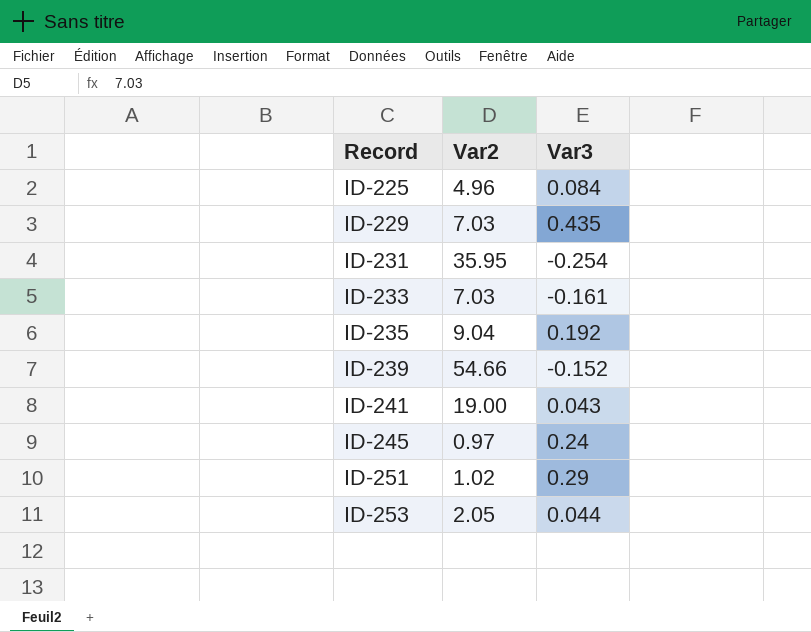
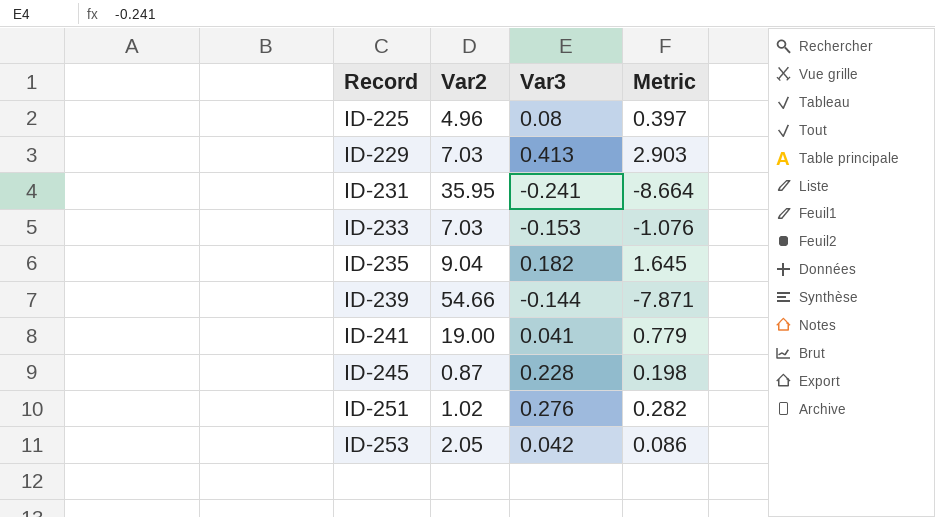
column Metric | formula: none -> [Var2] * [Var3]
ID-225 | Var3: 0.084 -> 0.08
ID-229 | Var3: 0.435 -> 0.413
ID-231 | Var3: -0.254 -> -0.241
ID-233 | Var3: -0.161 -> -0.153
ID-235 | Var3: 0.192 -> 0.182
ID-239 | Var3: -0.152 -> -0.144
ID-241 | Var3: 0.043 -> 0.041
ID-245 | Var2: 0.97 -> 0.87
ID-245 | Var3: 0.24 -> 0.228
ID-251 | Var3: 0.29 -> 0.276
ID-253 | Var3: 0.044 -> 0.042

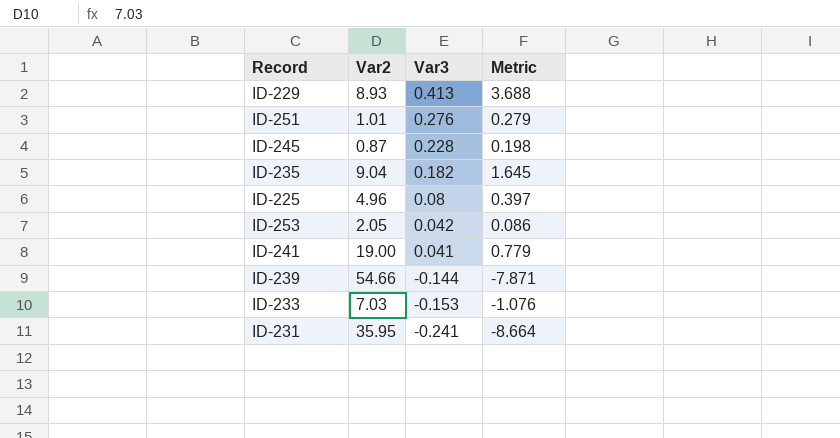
row order: Record ascending -> Var3 descending
ID-229 | Var2: 7.03 -> 8.93
ID-229 | Metric: 2.903 -> 3.688
ID-251 | Var2: 1.02 -> 1.01
ID-251 | Metric: 0.282 -> 0.279

